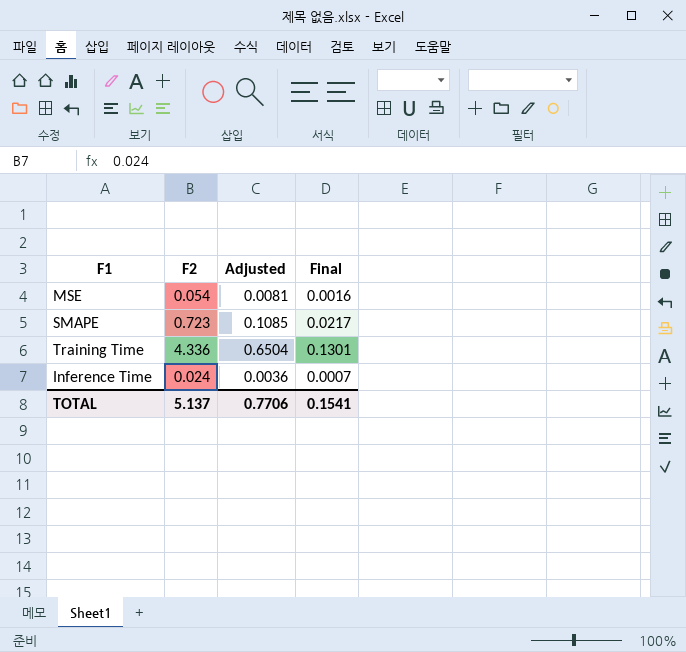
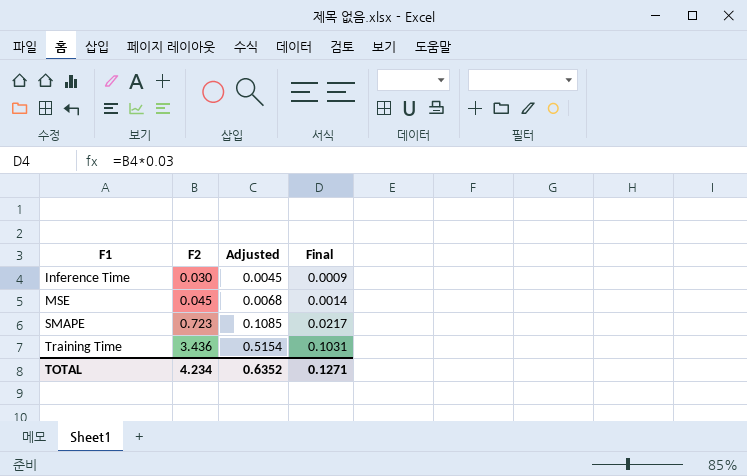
row order: none -> F1 ascending
Inference Time | F2: 0.024 -> 0.030
Inference Time | Adjusted: 0.0036 -> 0.0045
Inference Time | Final: 0.0007 -> 0.0009
MSE | F2: 0.054 -> 0.045
MSE | Adjusted: 0.0081 -> 0.0068
MSE | Final: 0.0016 -> 0.0014
Training Time | F2: 4.336 -> 3.436
Training Time | Adjusted: 0.6504 -> 0.5154
Training Time | Final: 0.1301 -> 0.1031
TOTAL | F2: 5.137 -> 4.234
TOTAL | Adjusted: 0.7706 -> 0.6352
TOTAL | Final: 0.1541 -> 0.1271

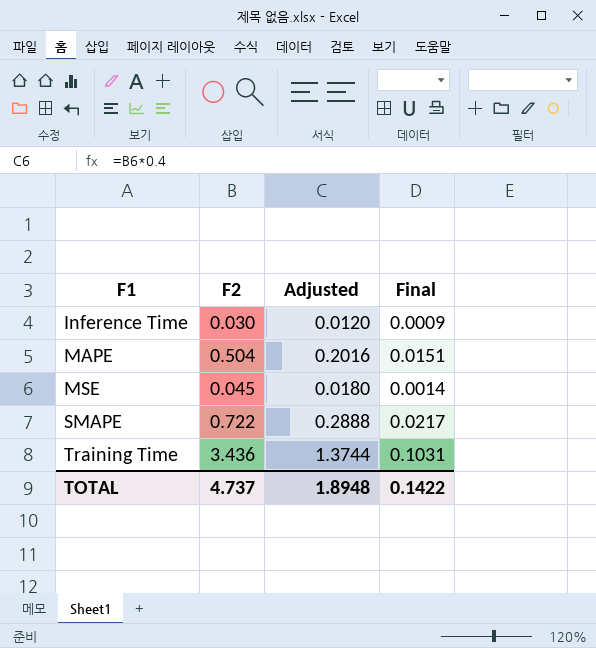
column Adjusted | formula: [F2] * 0.15 -> [F2] * 0.4
row MAPE: none -> 0.504 | 0.2016 | 0.0151
SMAPE | F2: 0.723 -> 0.722
TOTAL | F2: 4.234 -> 4.737
TOTAL | Adjusted: 0.6352 -> 1.8948
TOTAL | Final: 0.1271 -> 0.1422

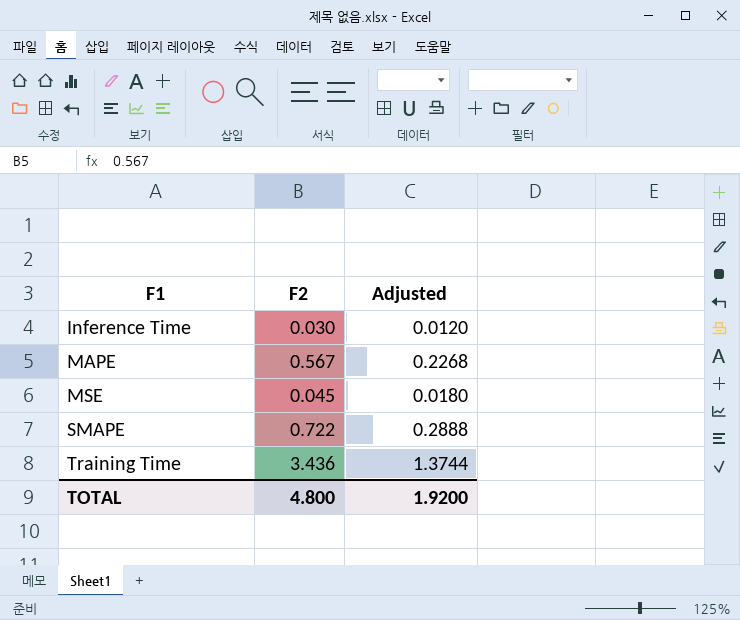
column Final | formula: [F2] * 0.03 -> none
MAPE | F2: 0.504 -> 0.567
MAPE | Adjusted: 0.2016 -> 0.2268
TOTAL | F2: 4.737 -> 4.800
TOTAL | Adjusted: 1.8948 -> 1.9200

